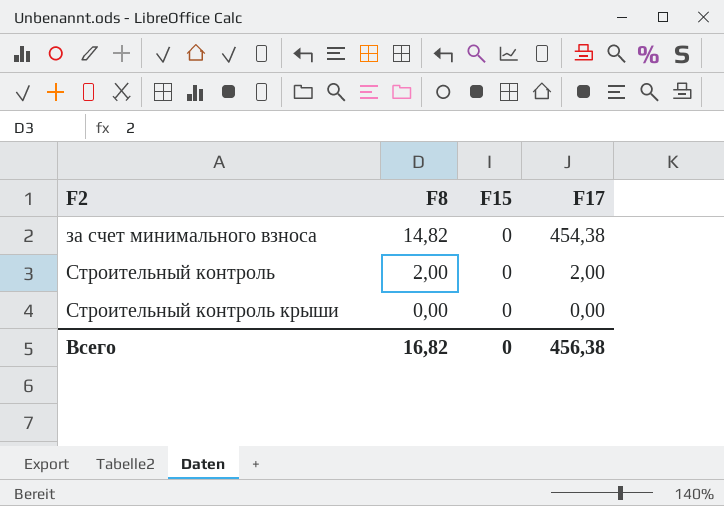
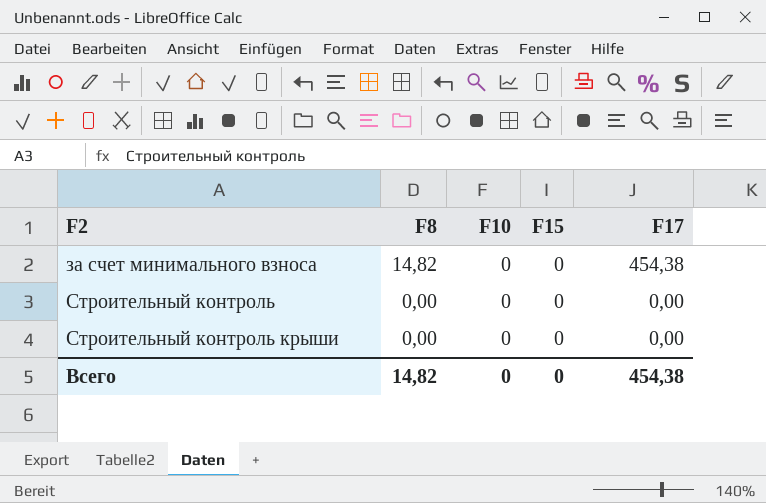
column F10 | position: none -> 3
Строительный контроль | F8: 2,00 -> 0,00
Строительный контроль | F17: 2,00 -> 0,00
Всего | F8: 16,82 -> 14,82
Всего | F17: 456,38 -> 454,38

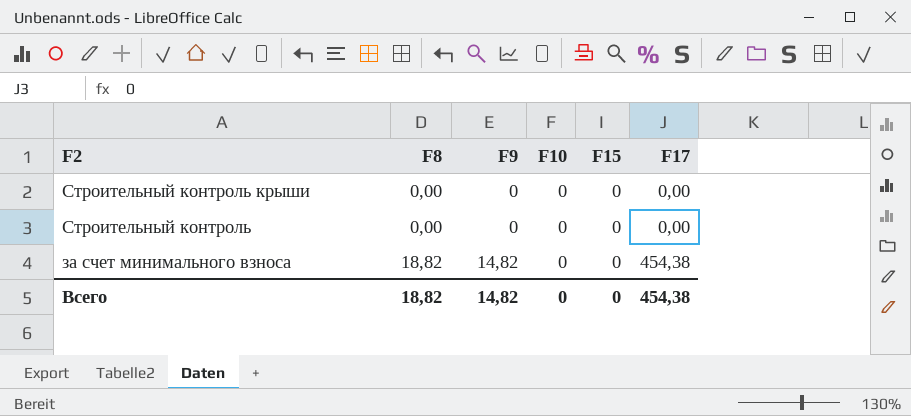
row order: F2 ascending -> F2 descending
column F9 | position: none -> 3
за счет минимального взноса | F8: 14,82 -> 18,82
Всего | F8: 14,82 -> 18,82

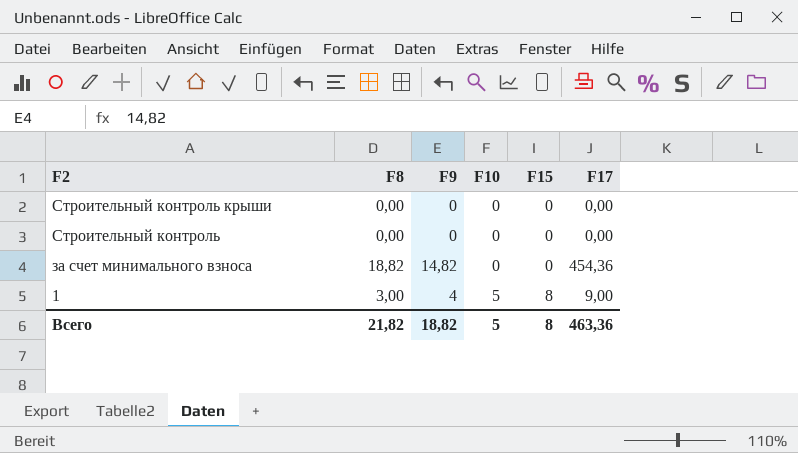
за счет минимального взноса | F17: 454,38 -> 454,36
row 1: none -> 3,00 | 4 | 5 | 8 | 9,00
Всего | F8: 18,82 -> 21,82
Всего | F9: 14,82 -> 18,82
Всего | F10: 0 -> 5
Всего | F15: 0 -> 8
Всего | F17: 454,38 -> 463,36

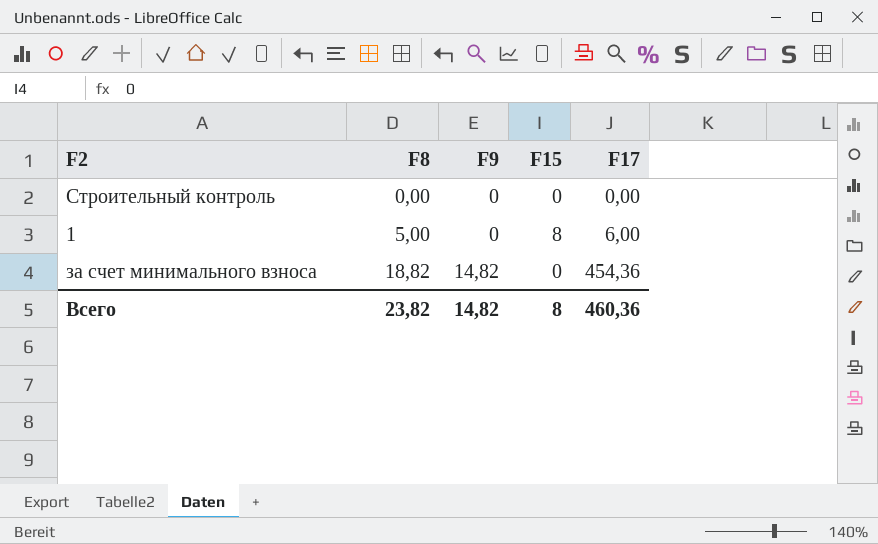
row order: F2 descending -> F8 ascending
column F10 | position: 4 -> none
row Строительный контроль крыши: 0,00 | 0 | 0 | 0 | 0,00 -> none
1 | F8: 3,00 -> 5,00
1 | F9: 4 -> 0
1 | F17: 9,00 -> 6,00
Всего | F8: 21,82 -> 23,82
Всего | F9: 18,82 -> 14,82
Всего | F17: 463,36 -> 460,36

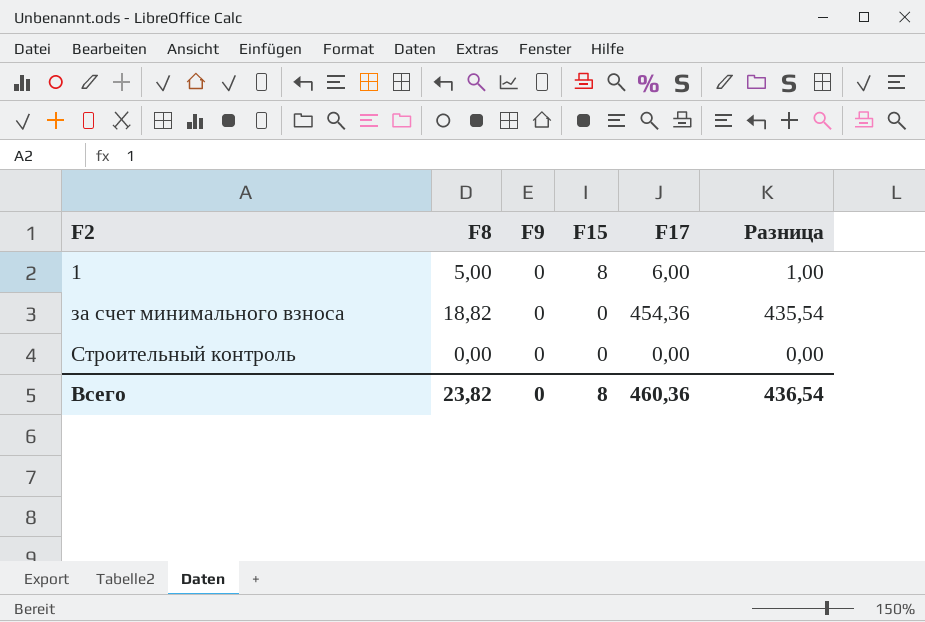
row order: F8 ascending -> F2 ascending
column Разница | formula: none -> [F17] - [F8]
за счет минимального взноса | F9: 14,82 -> 0
Всего | F9: 14,82 -> 0

